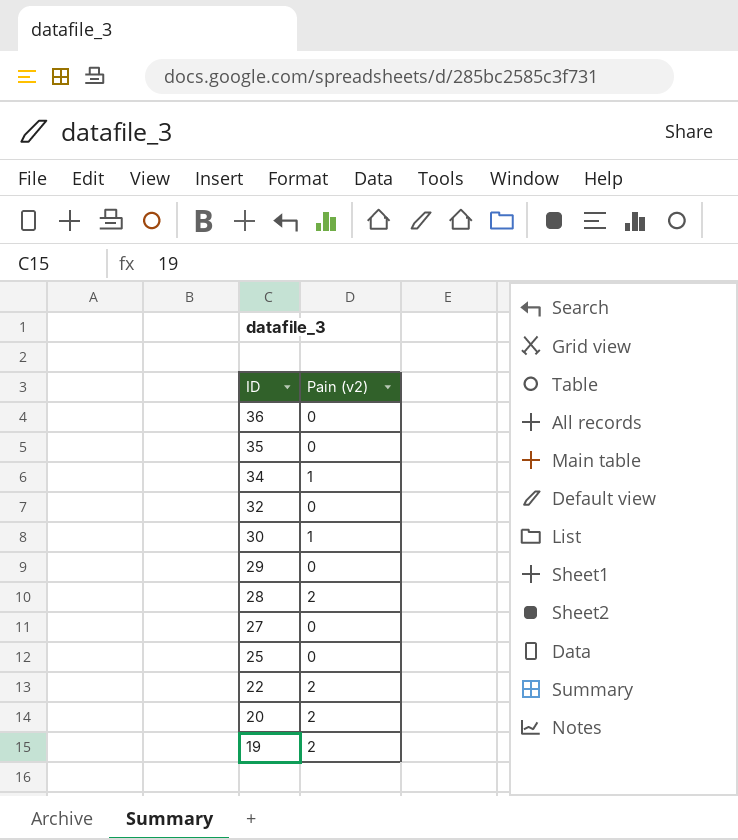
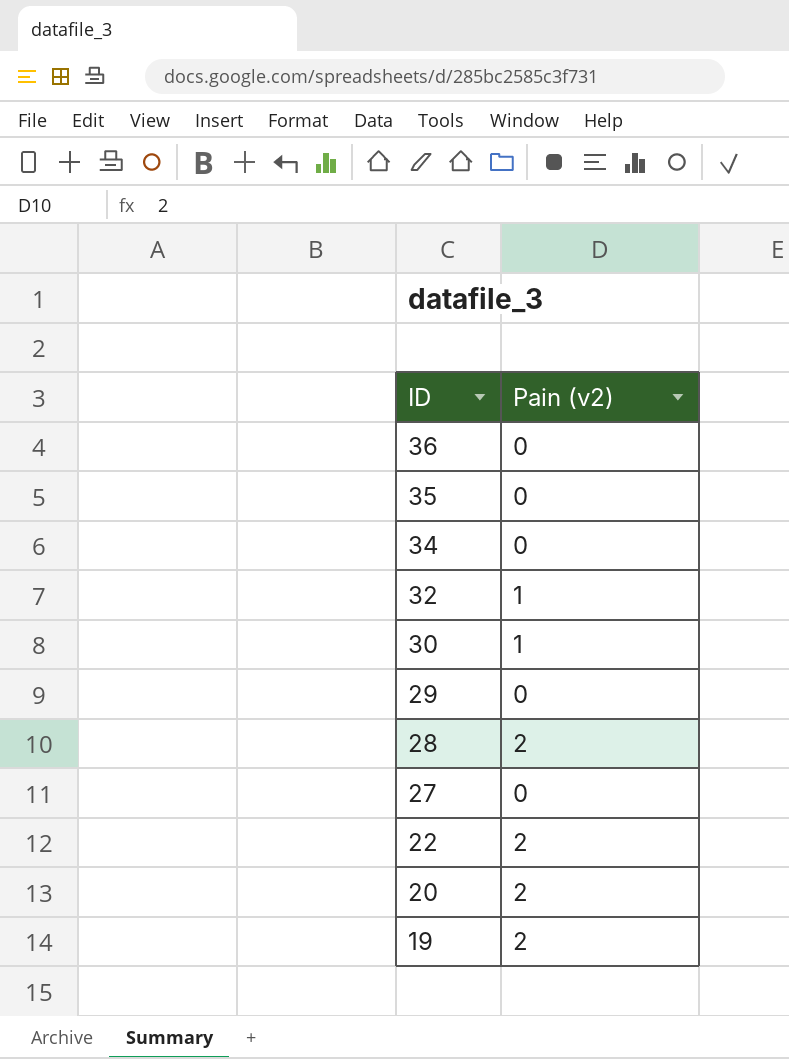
row 25: 0 -> none
34 | Pain (v2): 1 -> 0
32 | Pain (v2): 0 -> 1

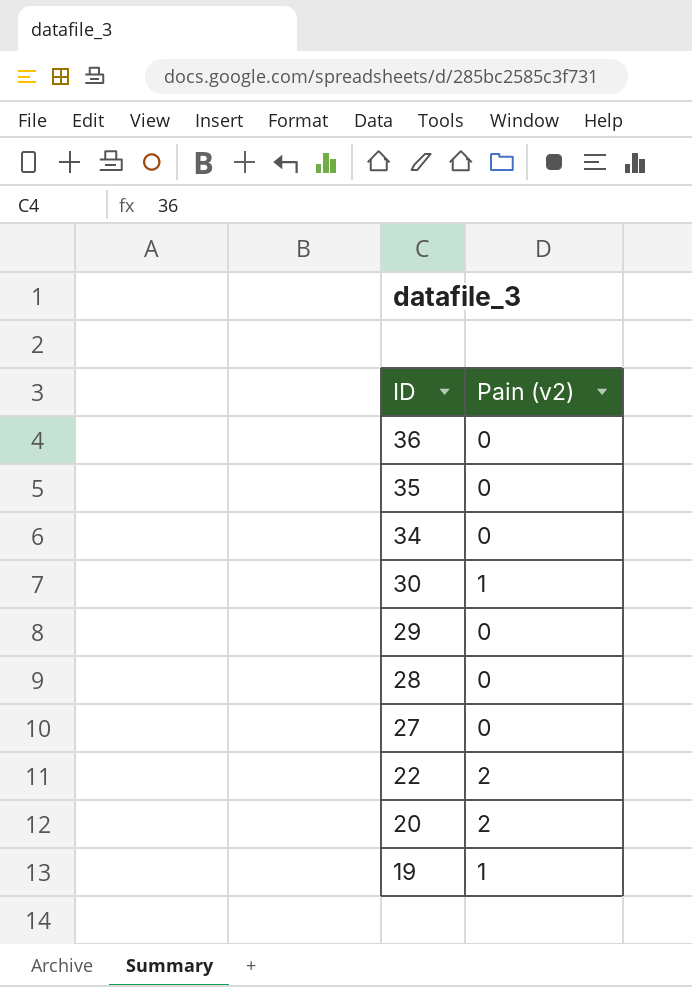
row 32: 1 -> none
28 | Pain (v2): 2 -> 0
19 | Pain (v2): 2 -> 1

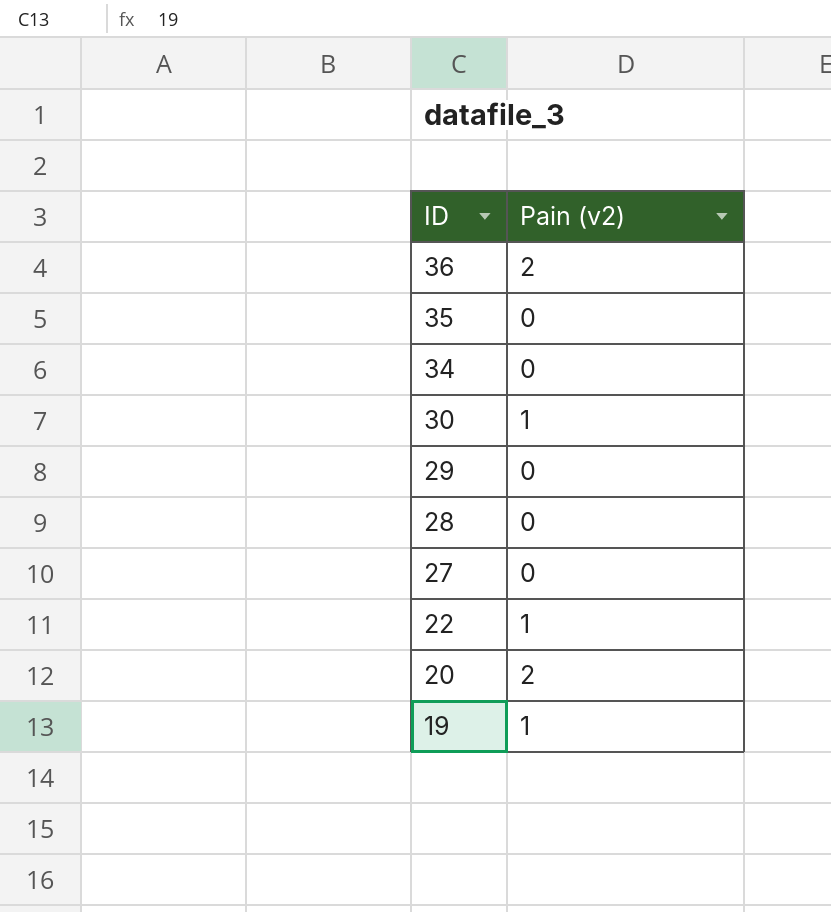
36 | Pain (v2): 0 -> 2
22 | Pain (v2): 2 -> 1

